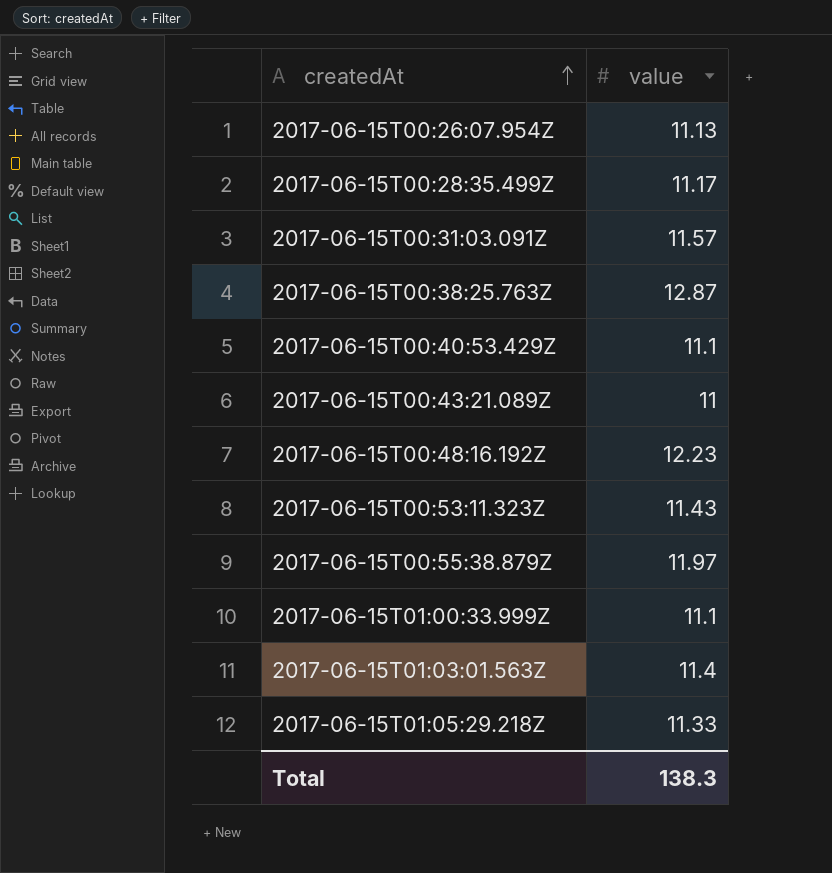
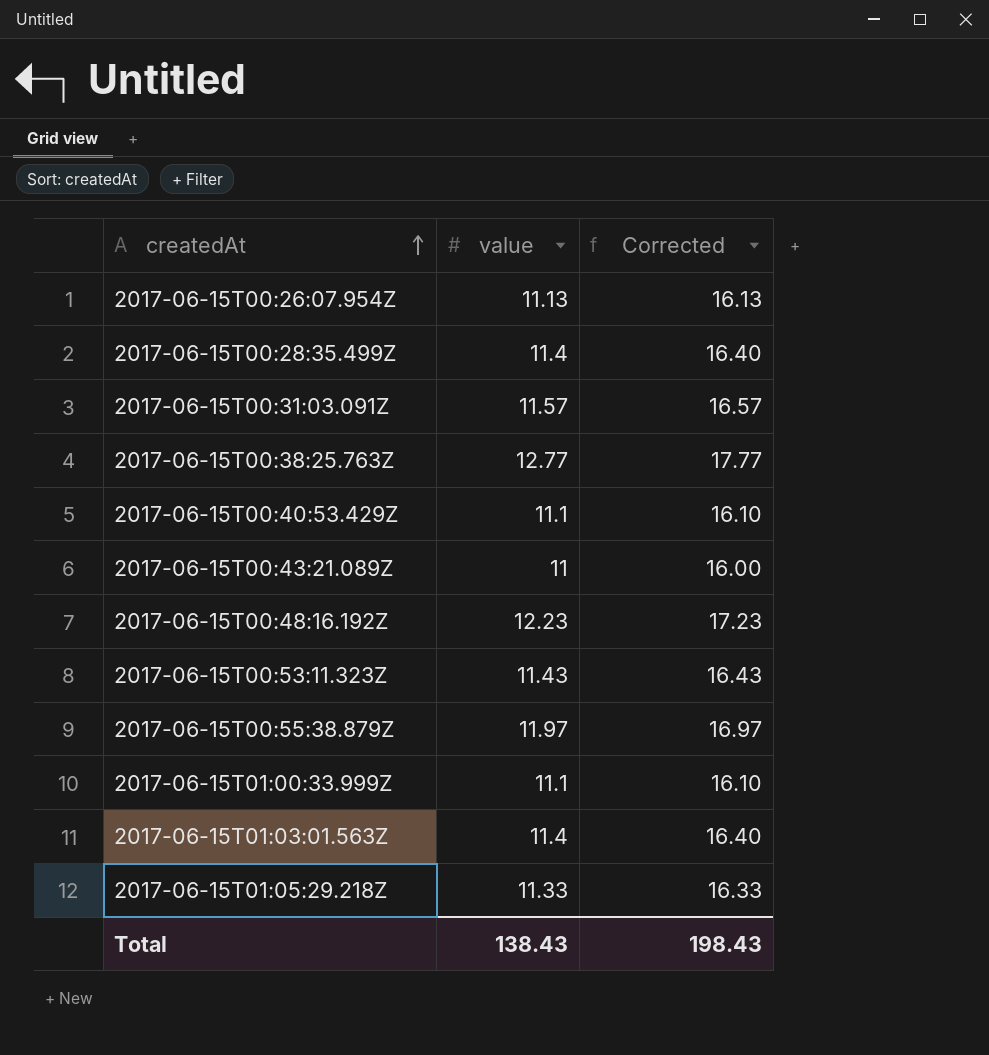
column Corrected | formula: none -> [value] + 5
2017-06-15T00:28:35.499Z | value: 11.17 -> 11.4
2017-06-15T00:38:25.763Z | value: 12.87 -> 12.77
Total | value: 138.3 -> 138.43

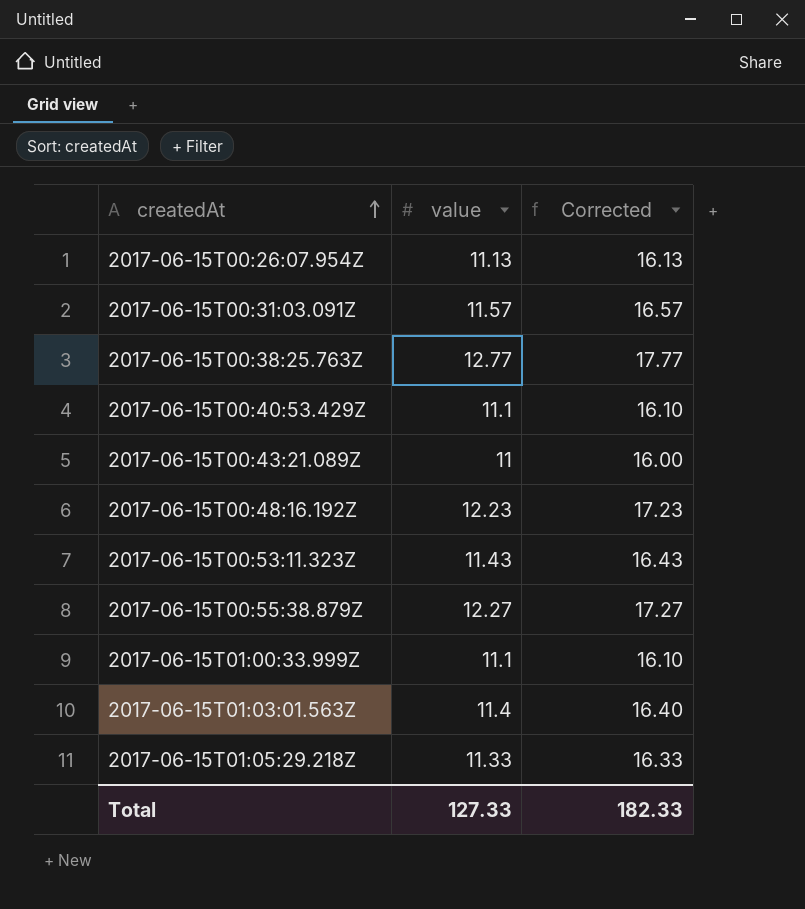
row 2017-06-15T00:28:35.499Z: 11.4 | 16.40 -> none
2017-06-15T00:55:38.879Z | value: 11.97 -> 12.27
2017-06-15T00:55:38.879Z | Corrected: 16.97 -> 17.27
Total | value: 138.43 -> 127.33
Total | Corrected: 198.43 -> 182.33

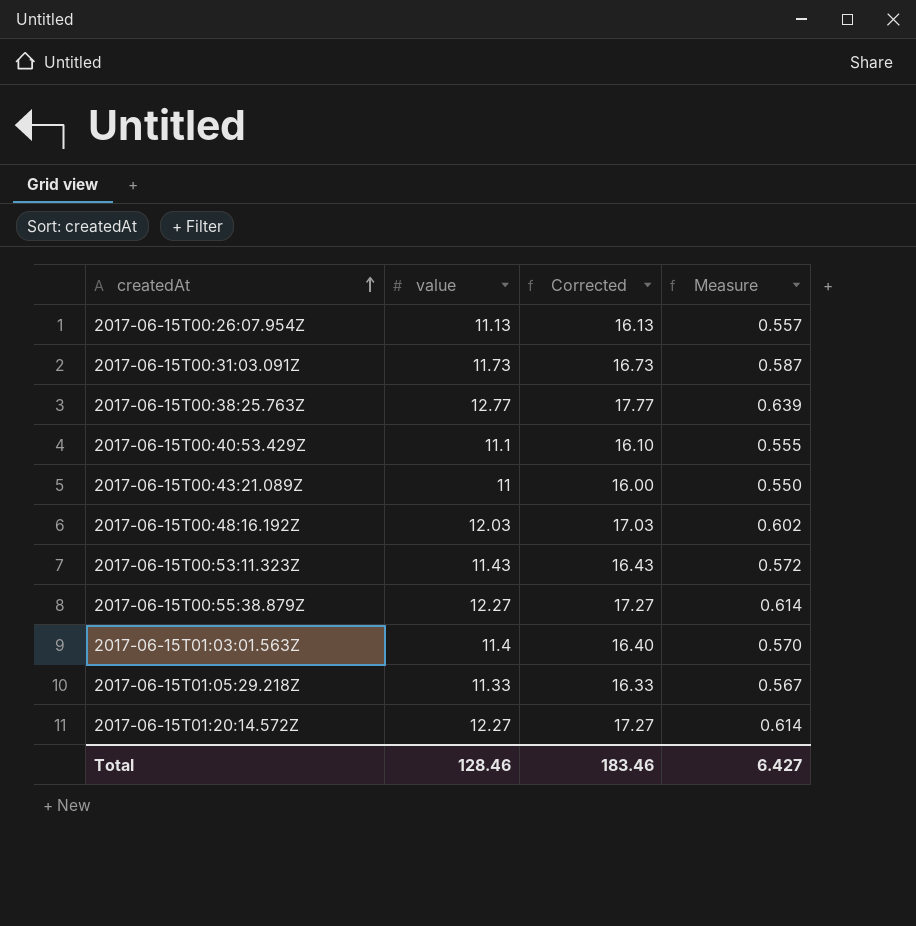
column Measure | formula: none -> [value] * 0.05
row 2017-06-15T01:00:33.999Z: 11.1 | 16.10 -> none
2017-06-15T00:31:03.091Z | value: 11.57 -> 11.73
2017-06-15T00:31:03.091Z | Corrected: 16.57 -> 16.73
2017-06-15T00:48:16.192Z | value: 12.23 -> 12.03
2017-06-15T00:48:16.192Z | Corrected: 17.23 -> 17.03
row 2017-06-15T01:20:14.572Z: none -> 12.27 | 17.27 | 0.614
Total | value: 127.33 -> 128.46
Total | Corrected: 182.33 -> 183.46

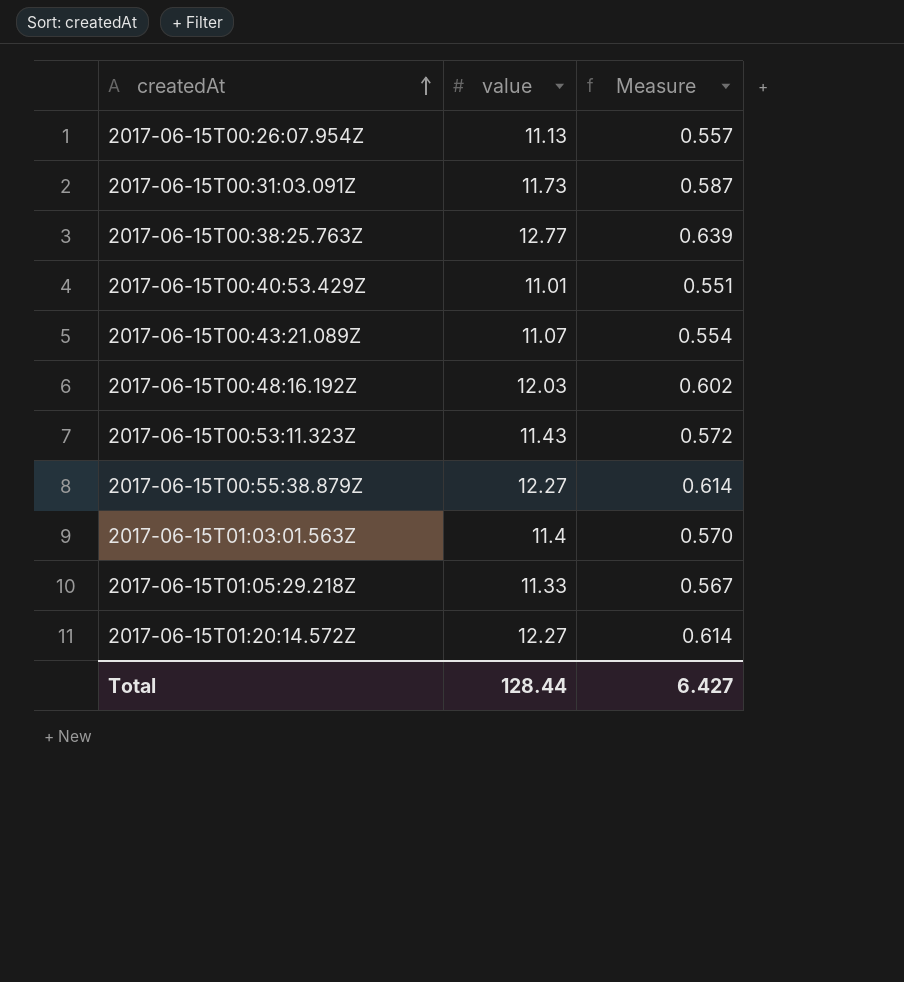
column Corrected | formula: [value] + 5 -> none
2017-06-15T00:40:53.429Z | value: 11.1 -> 11.01
2017-06-15T00:40:53.429Z | Measure: 0.555 -> 0.551
2017-06-15T00:43:21.089Z | value: 11 -> 11.07
2017-06-15T00:43:21.089Z | Measure: 0.550 -> 0.554
Total | value: 128.46 -> 128.44

